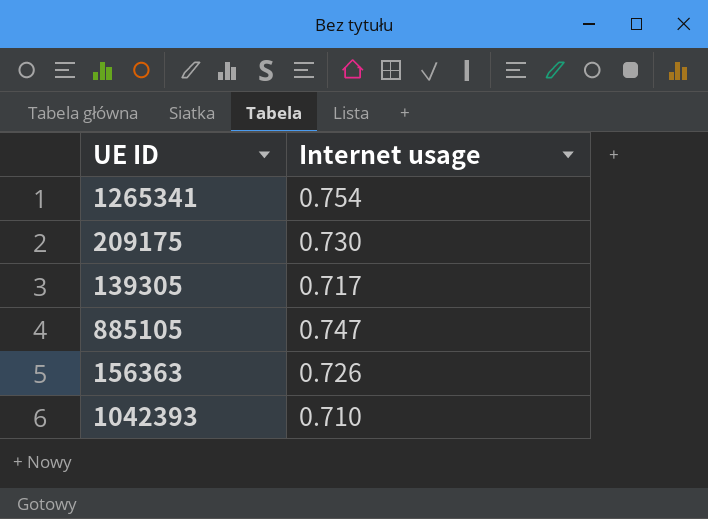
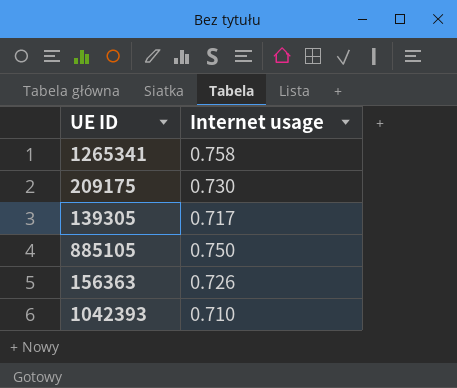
1265341 | Internet usage: 0.754 -> 0.758
885105 | Internet usage: 0.747 -> 0.750

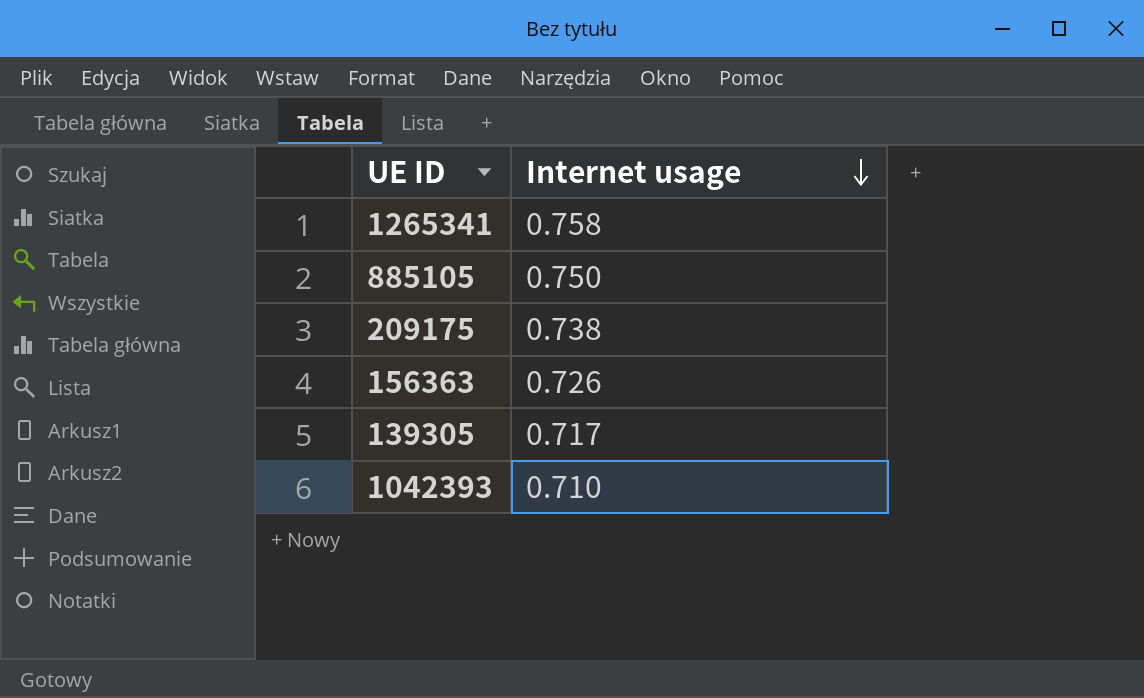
row order: none -> Internet usage descending
209175 | Internet usage: 0.730 -> 0.738

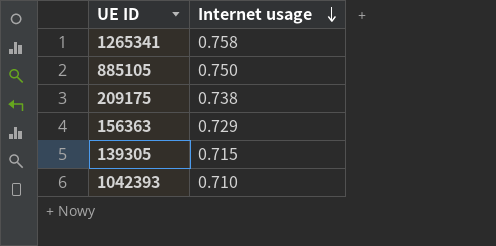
156363 | Internet usage: 0.726 -> 0.729
139305 | Internet usage: 0.717 -> 0.715

